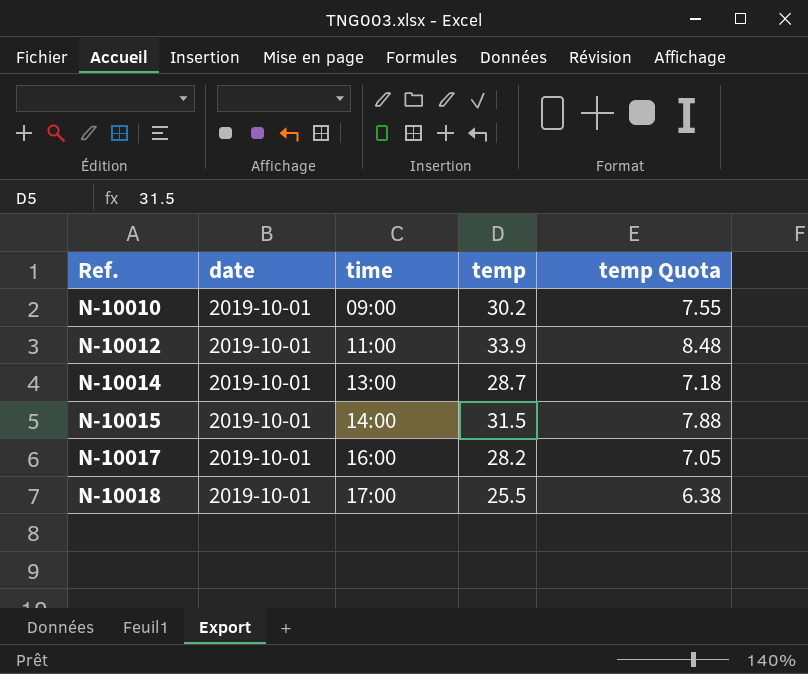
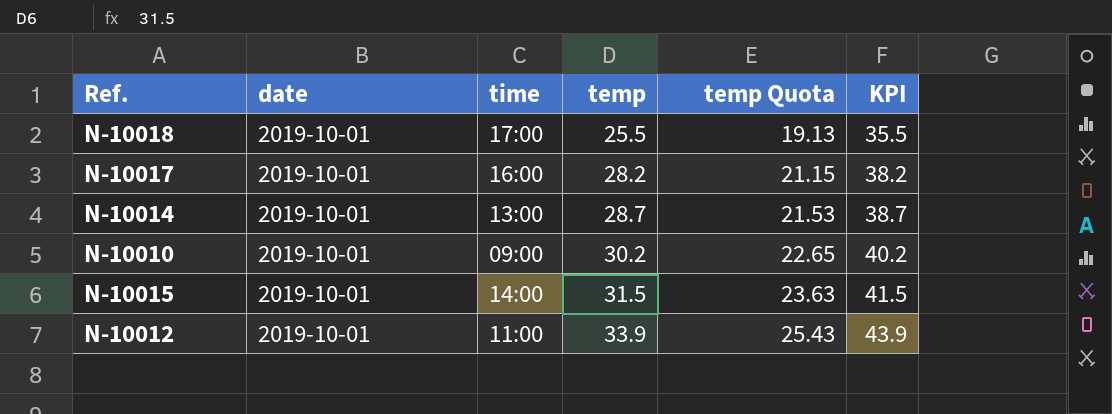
row order: Ref. ascending -> temp ascending
column temp Quota | formula: [temp] * 0.25 -> [temp] * 0.75
column KPI | formula: none -> [temp] + 10

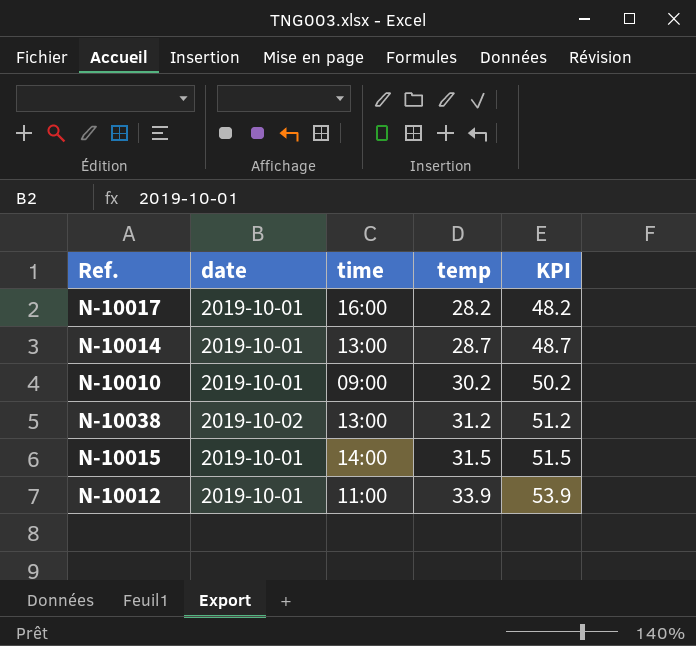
column temp Quota | formula: [temp] * 0.75 -> none
column KPI | formula: [temp] + 10 -> [temp] + 20
row N-10018: 2019-10-01 | 17:00 | 25.5 | 19.13 | 35.5 -> none
row N-10038: none -> 2019-10-02 | 13:00 | 31.2 | 51.2

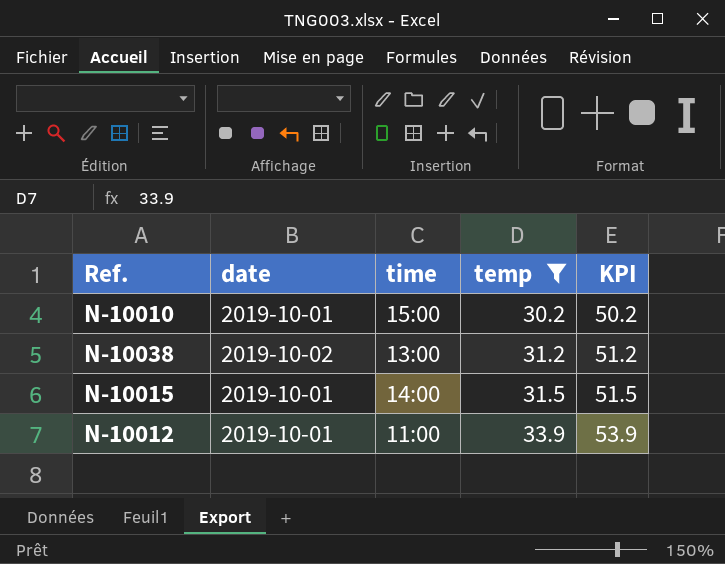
filter: none -> temp >= 30.2
N-10010 | time: 09:00 -> 15:00

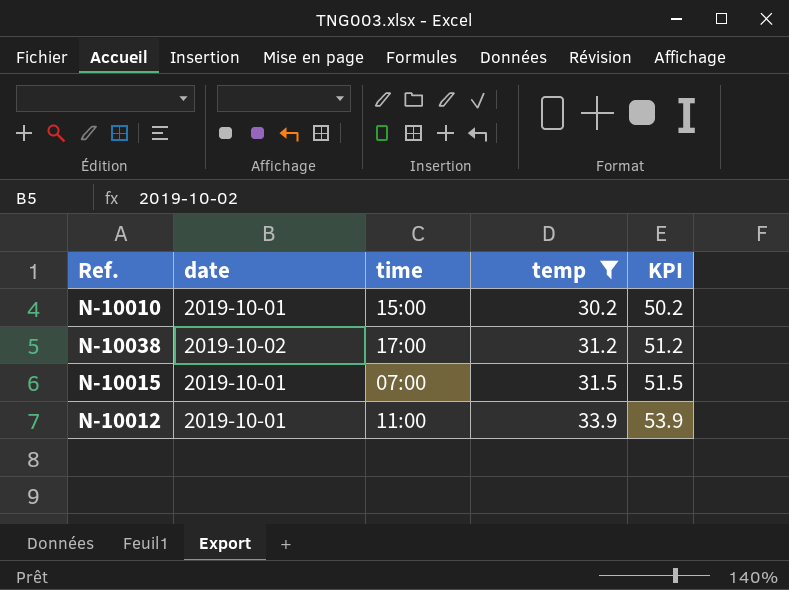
N-10038 | time: 13:00 -> 17:00
N-10015 | time: 14:00 -> 07:00

